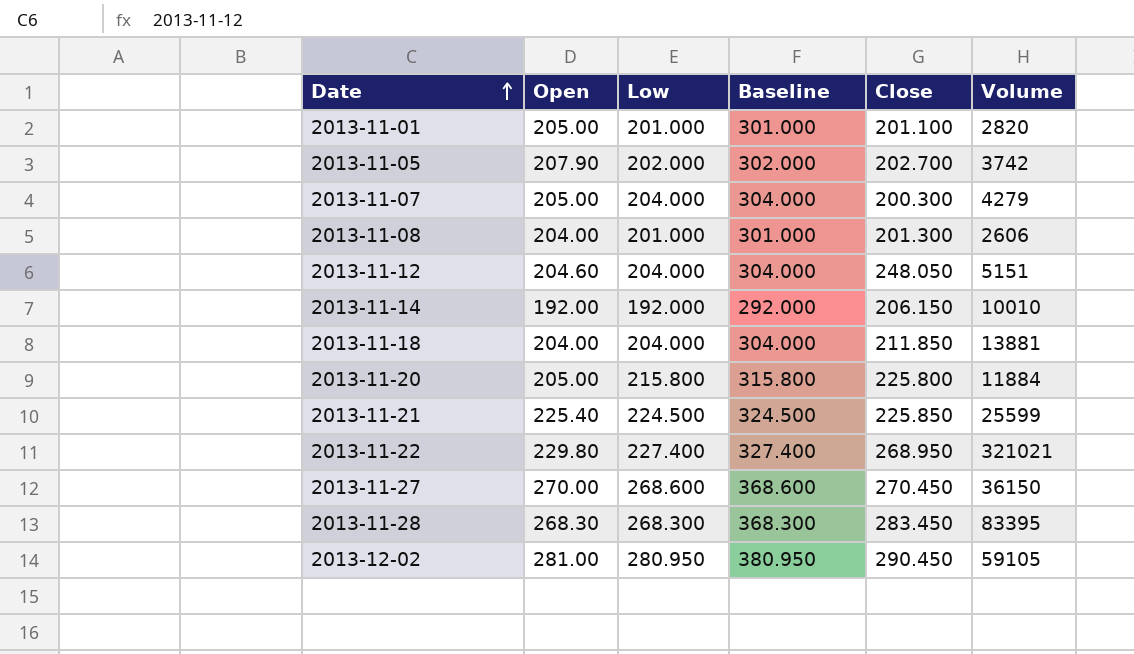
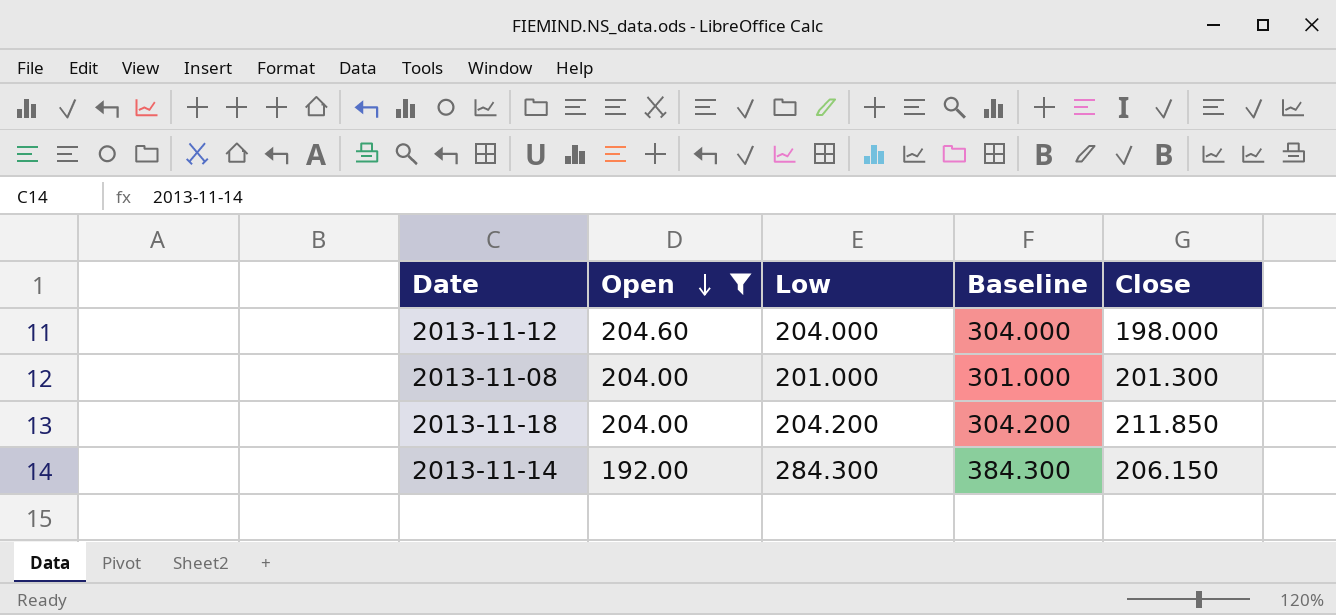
filter: none -> Open <= 204.60
row order: Date ascending -> Open descending
column Volume | position: 6 -> none
2013-11-12 | Close: 248.050 -> 198.000
2013-11-18 | Low: 204.000 -> 204.200
2013-11-18 | Baseline: 304.000 -> 304.200
2013-11-14 | Low: 192.000 -> 284.300
2013-11-14 | Baseline: 292.000 -> 384.300

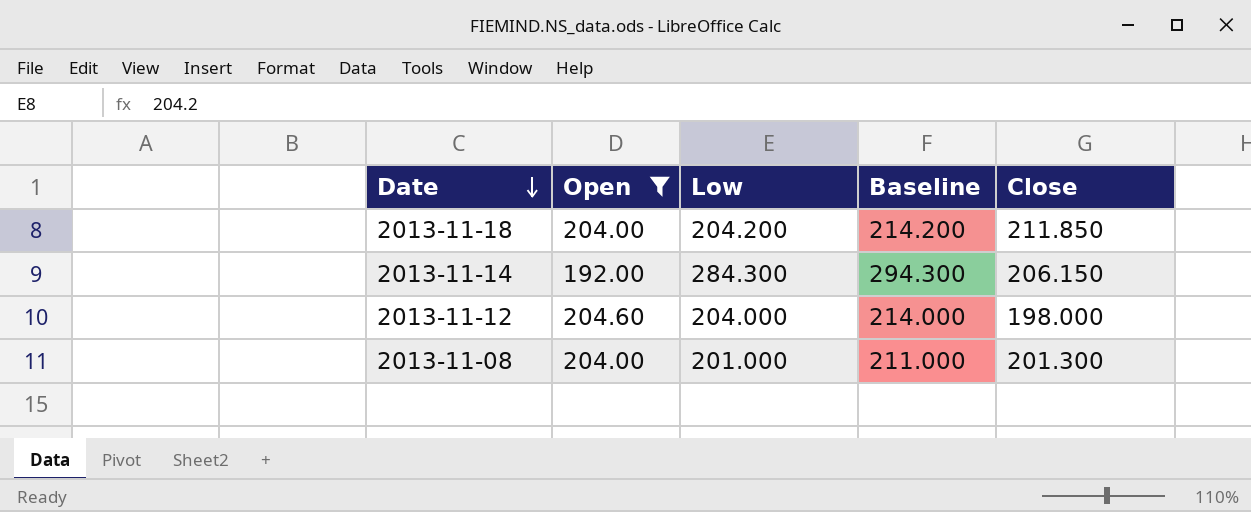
row order: Open descending -> Date descending
column Baseline | formula: [Low] + 100 -> [Low] + 10

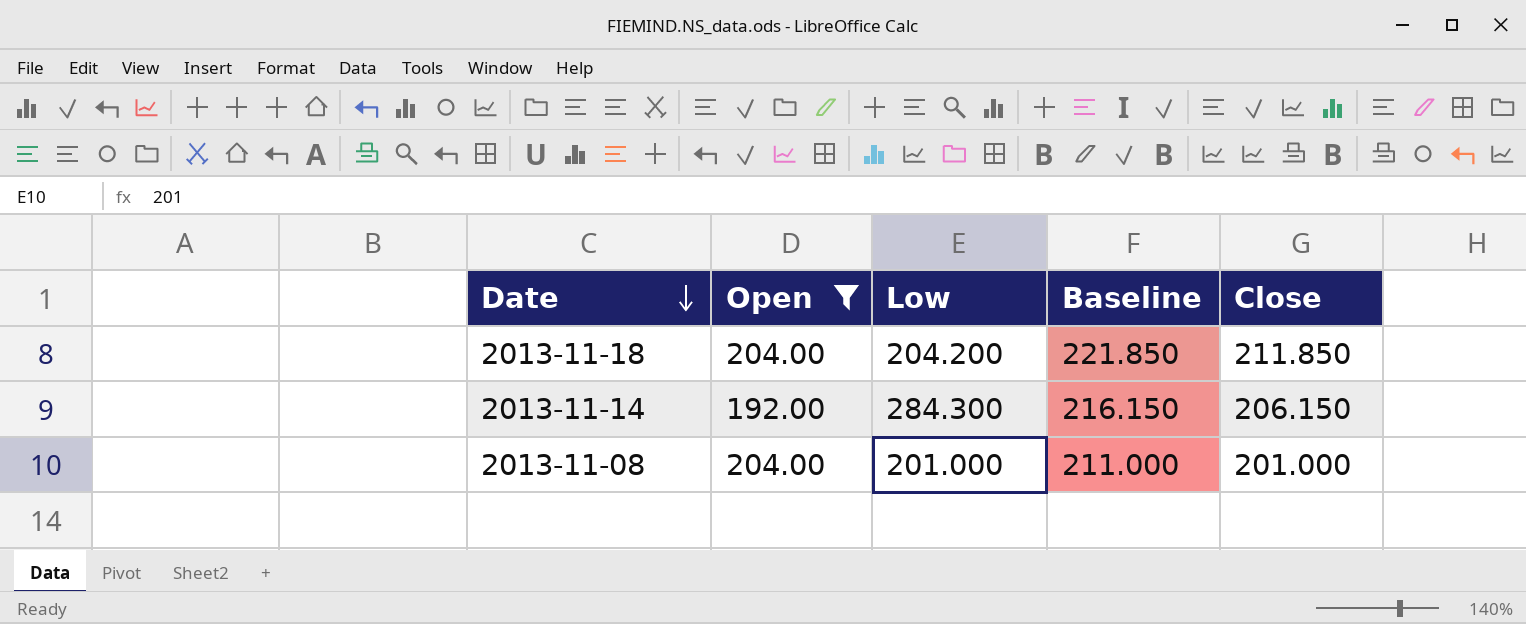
column Baseline | formula: [Low] + 10 -> [Close] + 10
row 2013-11-12: 204.60 | 204.000 | 214.000 | 198.000 -> none
2013-11-08 | Close: 201.300 -> 201.000

